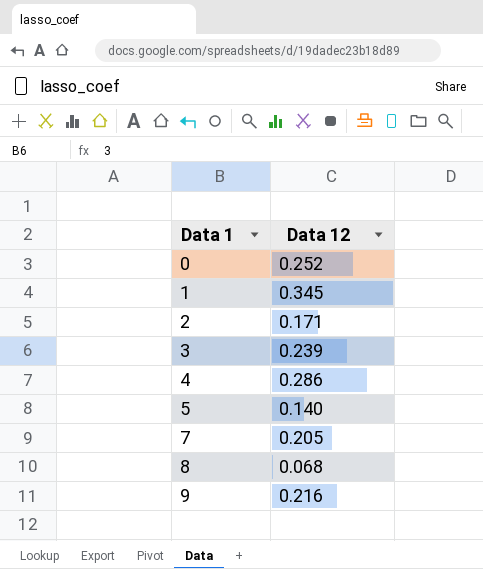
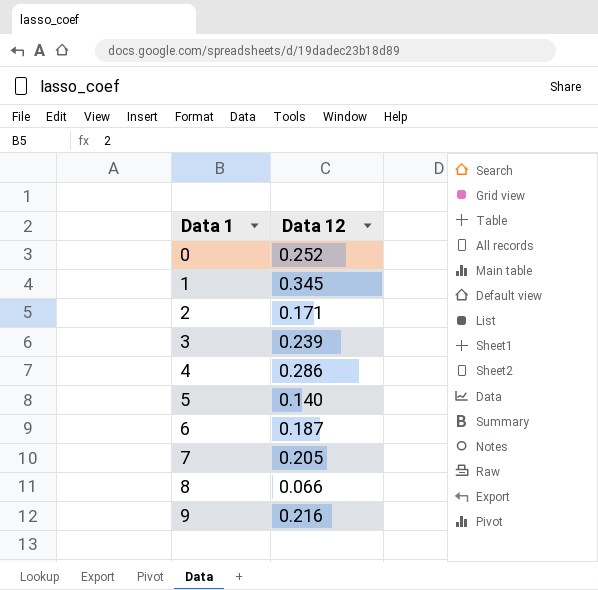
row 6: none -> 0.187
8 | Data 12: 0.068 -> 0.066

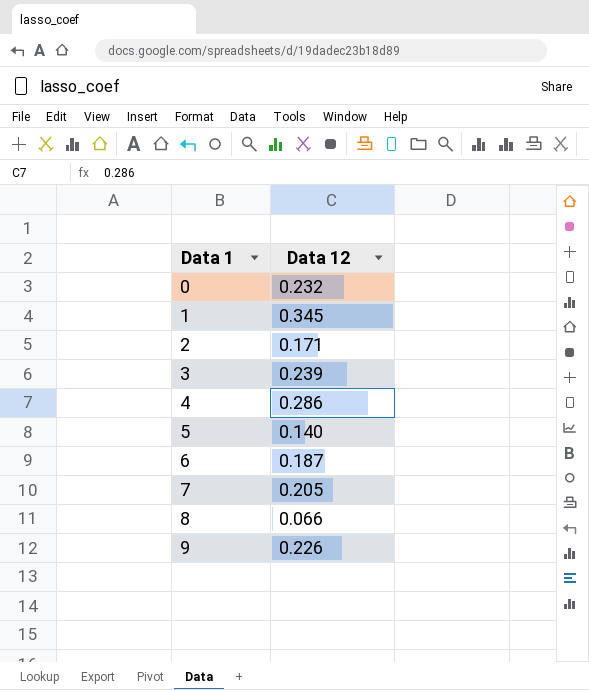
0 | Data 12: 0.252 -> 0.232
9 | Data 12: 0.216 -> 0.226

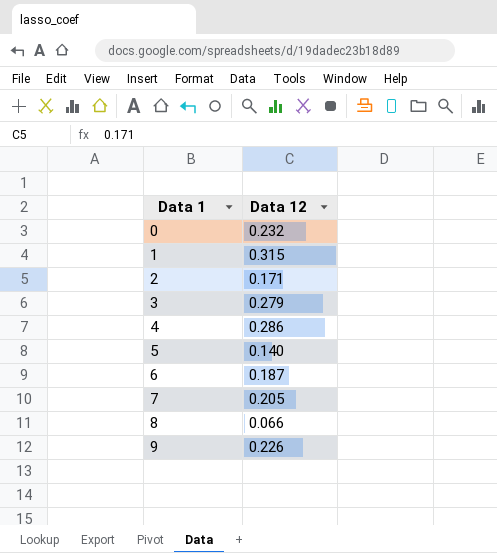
1 | Data 12: 0.345 -> 0.315
3 | Data 12: 0.239 -> 0.279

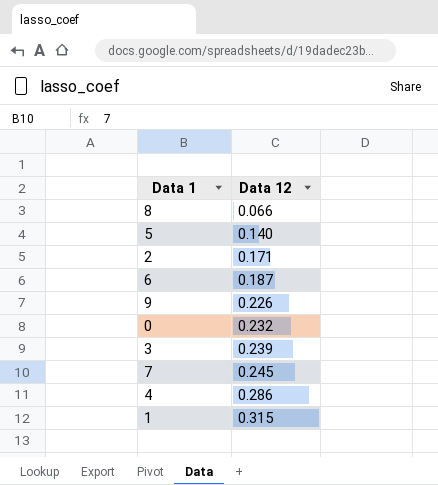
row order: Data 1 ascending -> Data 12 ascending
3 | Data 12: 0.279 -> 0.239
7 | Data 12: 0.205 -> 0.245

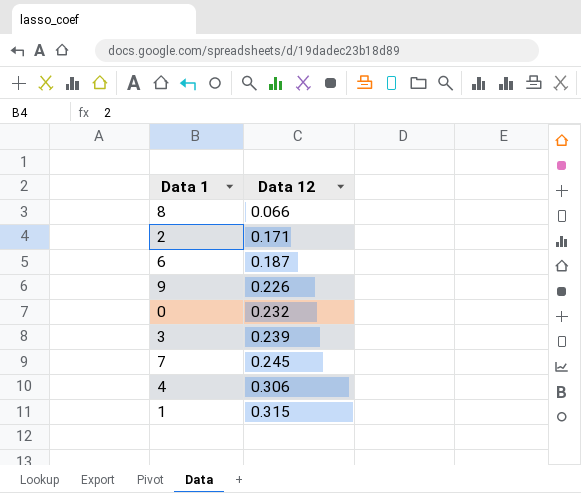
row 5: 0.140 -> none
4 | Data 12: 0.286 -> 0.306

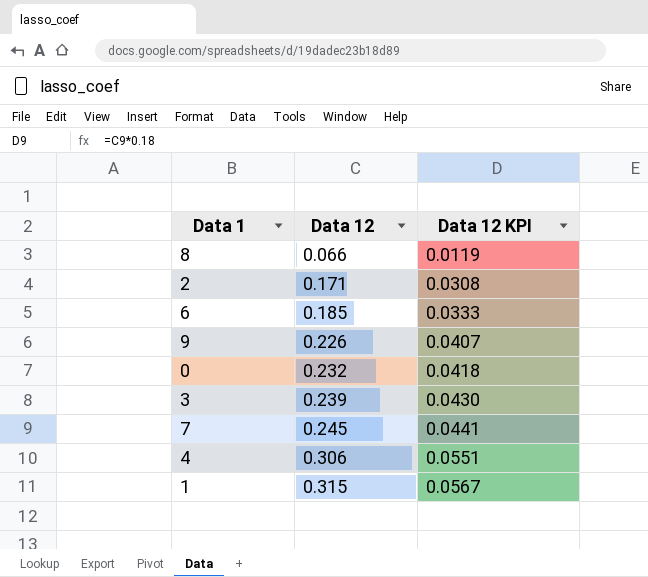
column Data 12 KPI | formula: none -> [Data 12] * 0.18
6 | Data 12: 0.187 -> 0.185

